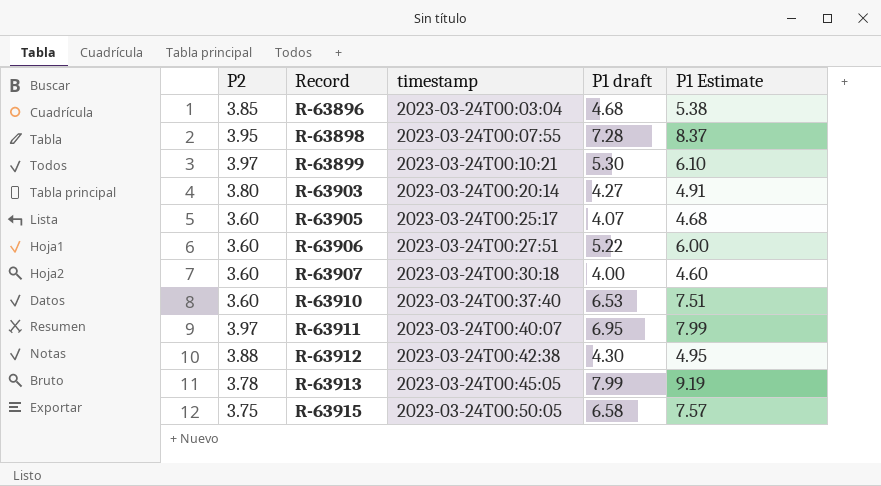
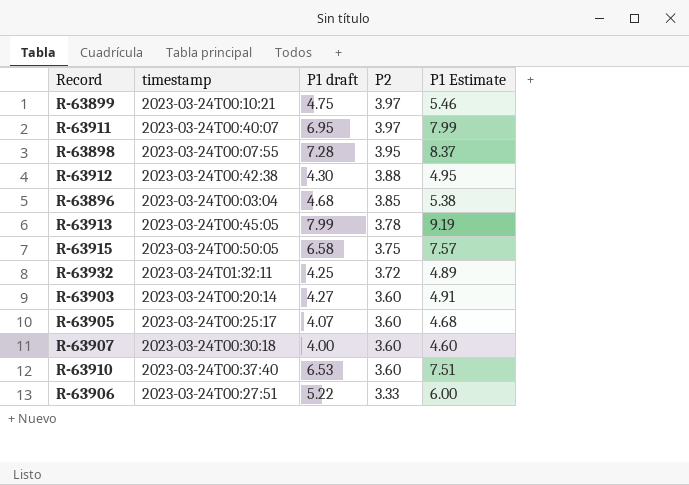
row order: Record ascending -> P2 descending
column P2 | position: 1 -> 4
R-63899 | P1 draft: 5.30 -> 4.75
R-63899 | P1 Estimate: 6.10 -> 5.46
row R-63932: none -> 2023-03-24T01:32:11 | 4.25 | 3.72 | 4.89
R-63903 | P2: 3.80 -> 3.60
R-63906 | P2: 3.60 -> 3.33

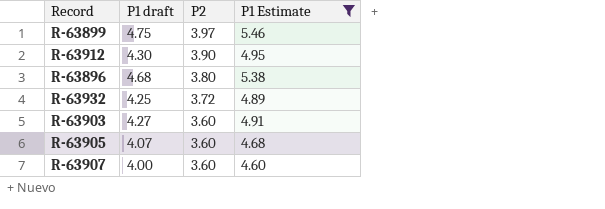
filter: none -> P1 Estimate <= 5.46
column timestamp | position: 2 -> none
R-63912 | P2: 3.88 -> 3.90
R-63896 | P2: 3.85 -> 3.80

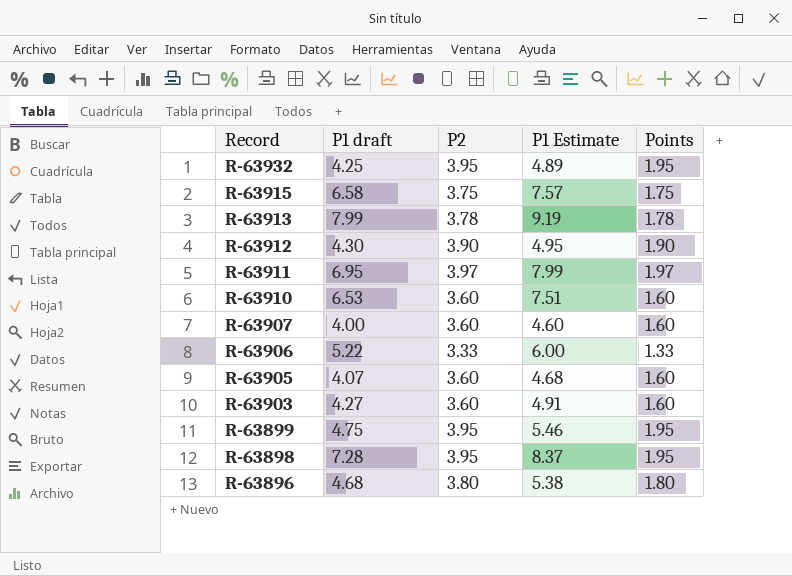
filter: P1 Estimate <= 5.46 -> none
row order: P2 descending -> Record descending
column Points | formula: none -> [P2] - 2
R-63932 | P2: 3.72 -> 3.95
R-63899 | P2: 3.97 -> 3.95

